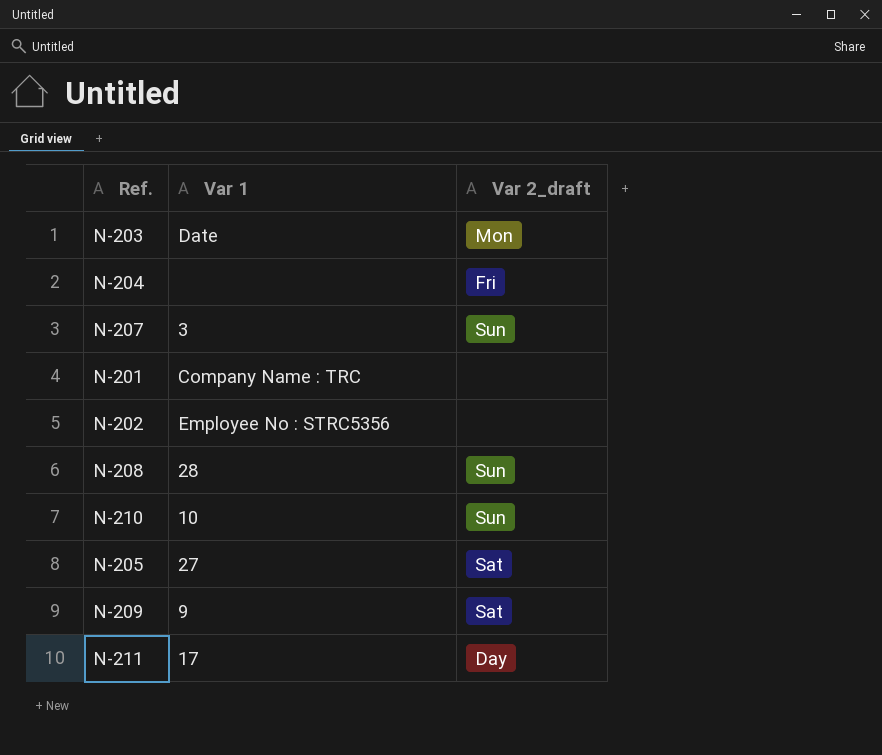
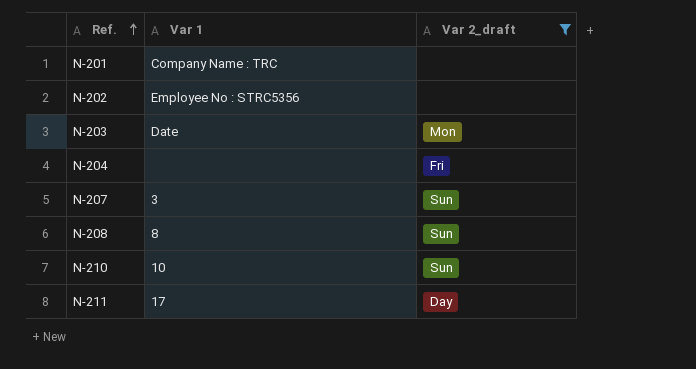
filter: none -> Var 2_draft != Sat
row order: none -> Ref. ascending
N-208 | Var 1: 28 -> 8

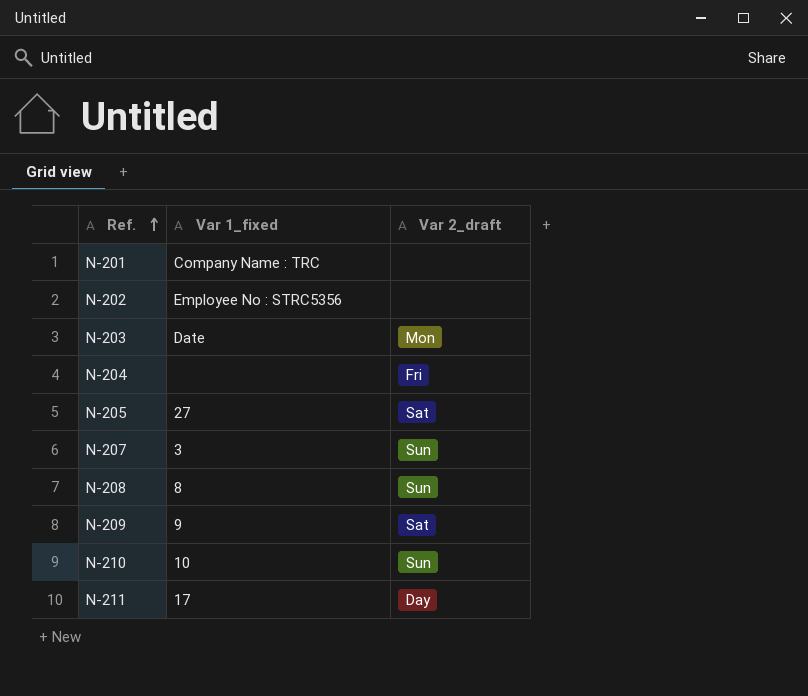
filter: Var 2_draft != Sat -> none
column name: Var 1 -> Var 1_fixed

